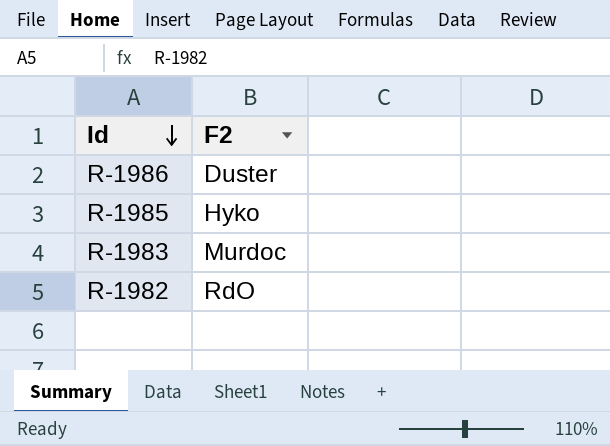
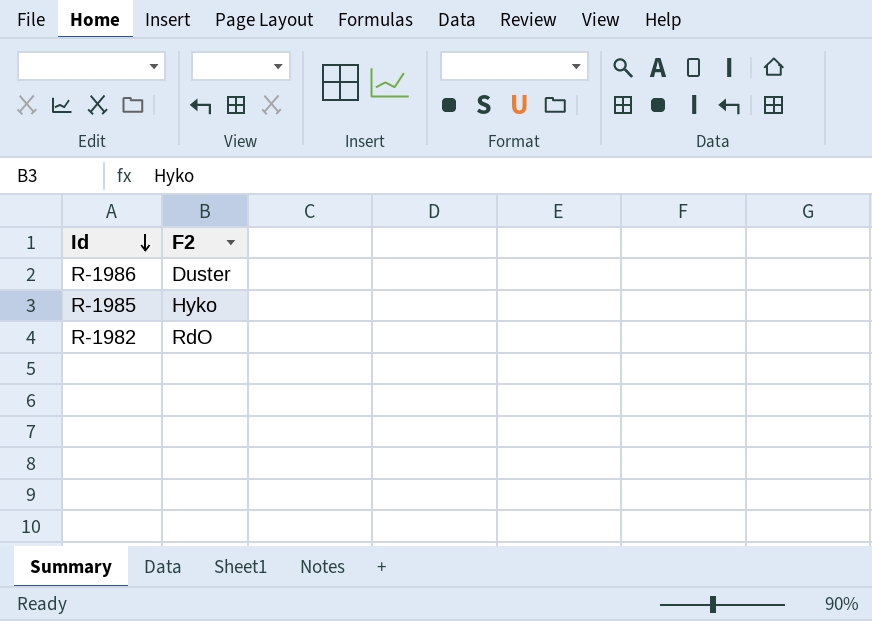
row R-1983: Murdoc -> none

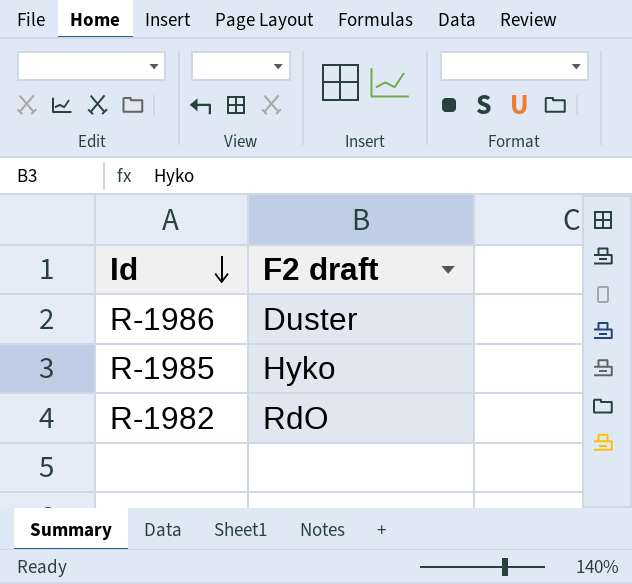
column name: F2 -> F2 draft

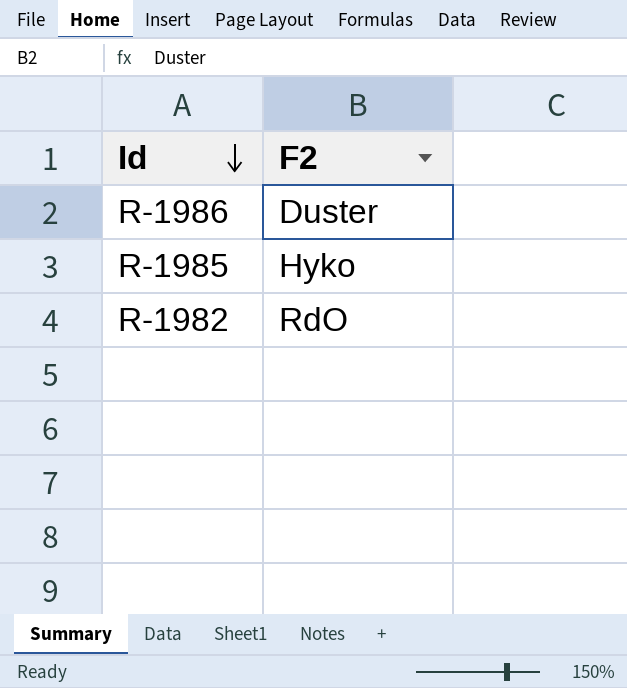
column name: F2 draft -> F2

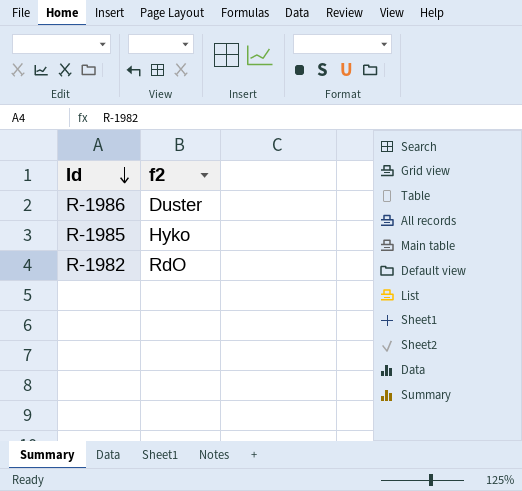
column name: F2 -> f2

